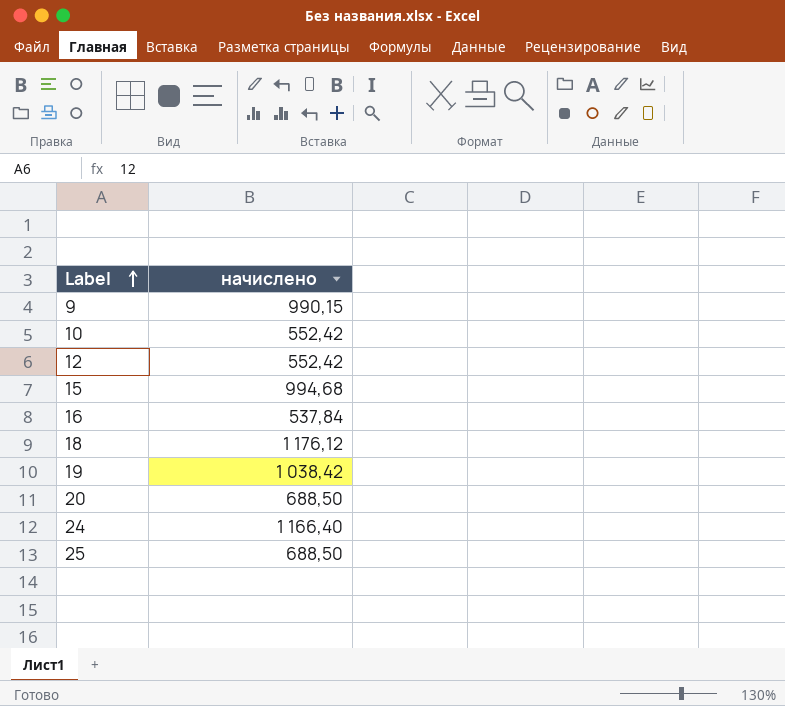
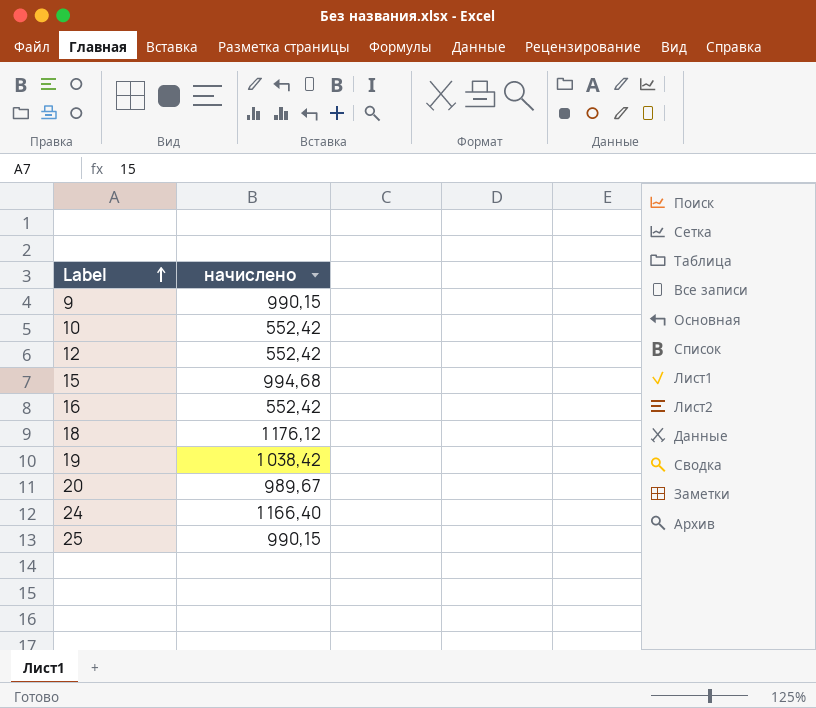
16 | начислено: 537,84 -> 552,42
20 | начислено: 688,50 -> 989,67
25 | начислено: 688,50 -> 990,15

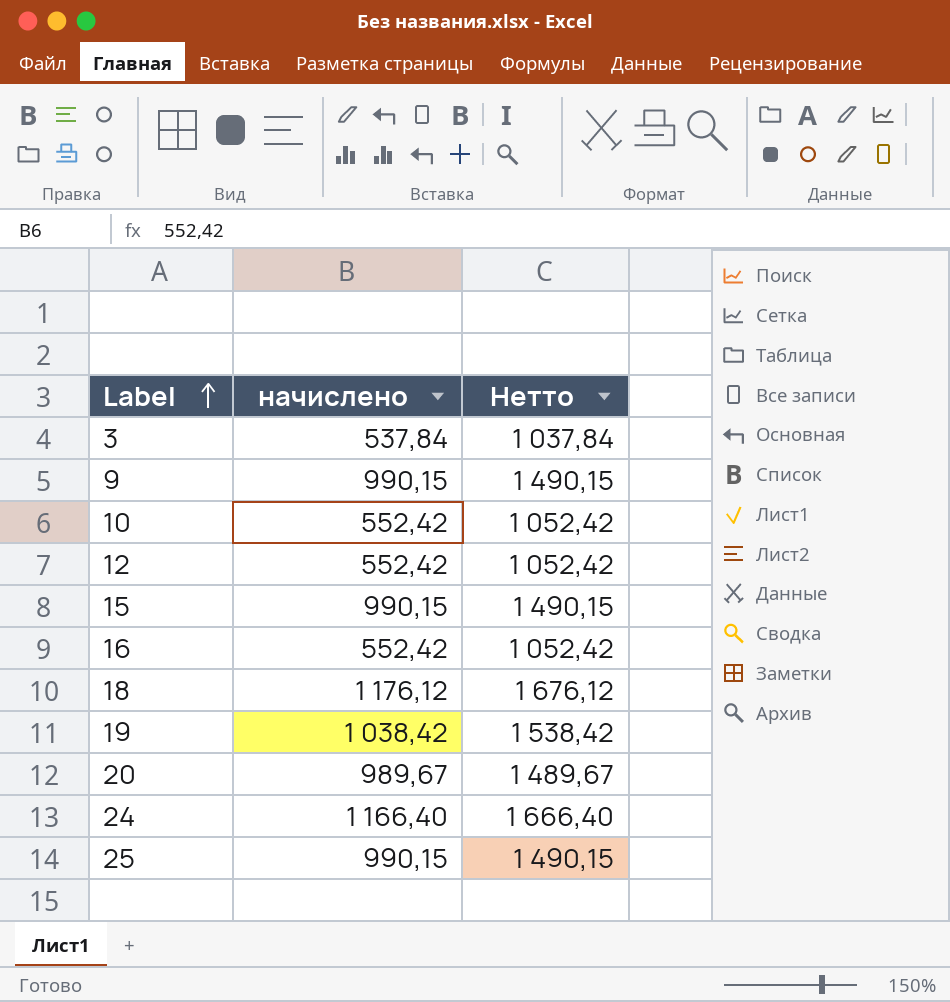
column Нетто | formula: none -> [начислено] + 500
row 3: none -> 537,84 | 1 037,84
15 | начислено: 994,68 -> 990,15

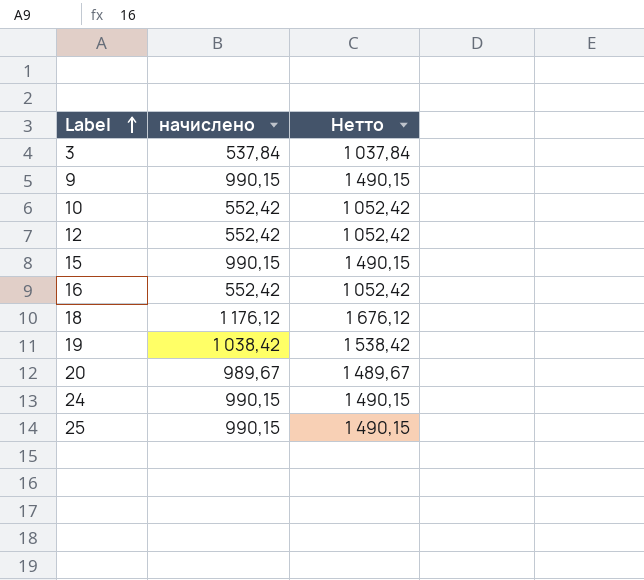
24 | начислено: 1 166,40 -> 990,15
24 | Нетто: 1 666,40 -> 1 490,15

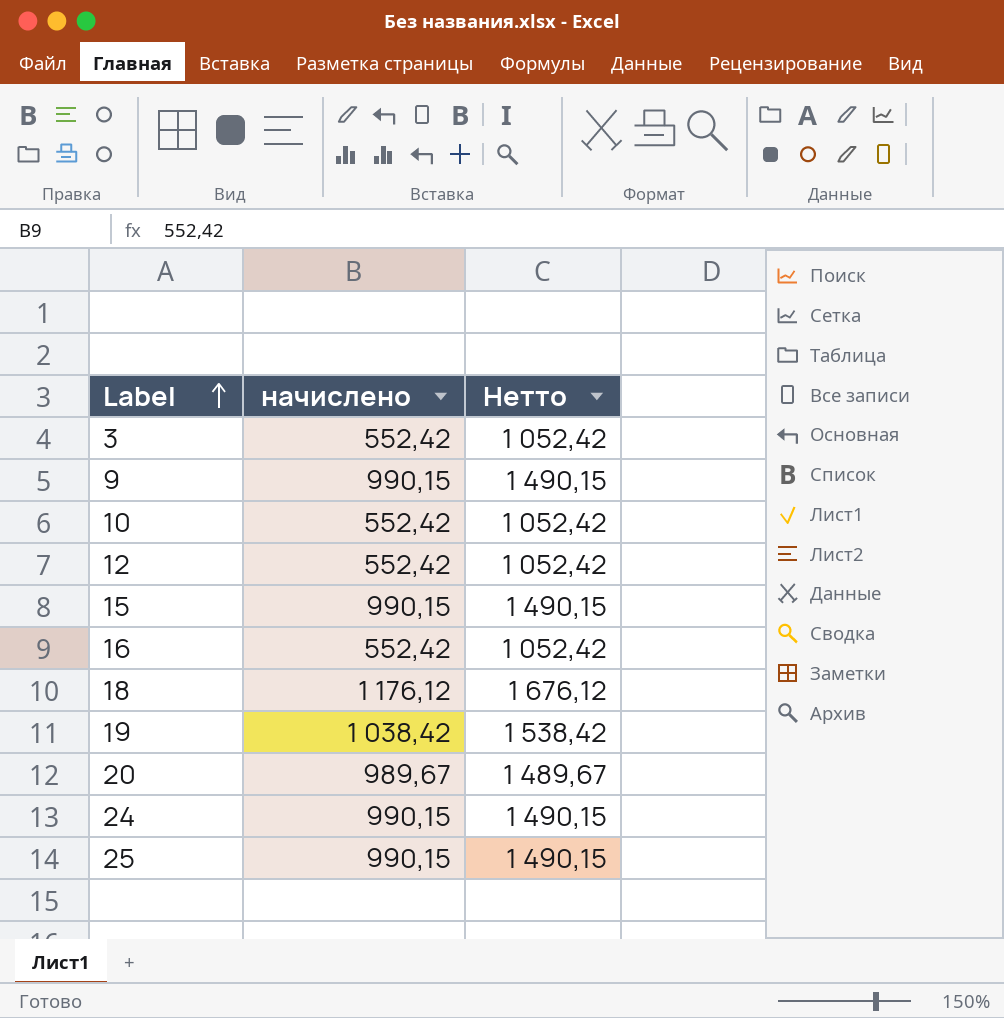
3 | начислено: 537,84 -> 552,42
3 | Нетто: 1 037,84 -> 1 052,42

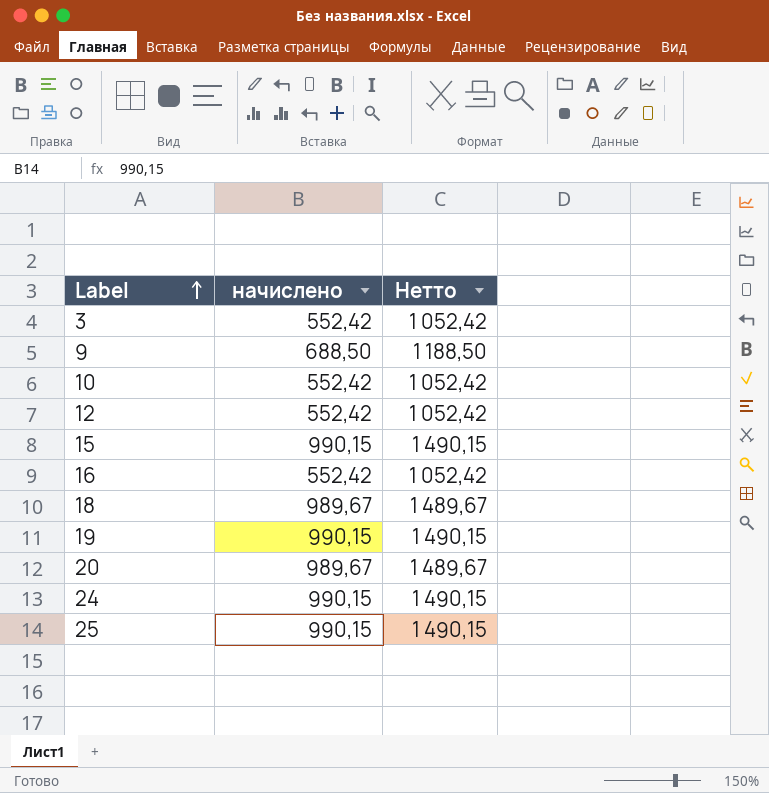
9 | начислено: 990,15 -> 688,50
9 | Нетто: 1 490,15 -> 1 188,50
18 | начислено: 1 176,12 -> 989,67
18 | Нетто: 1 676,12 -> 1 489,67
19 | начислено: 1 038,42 -> 990,15
19 | Нетто: 1 538,42 -> 1 490,15

